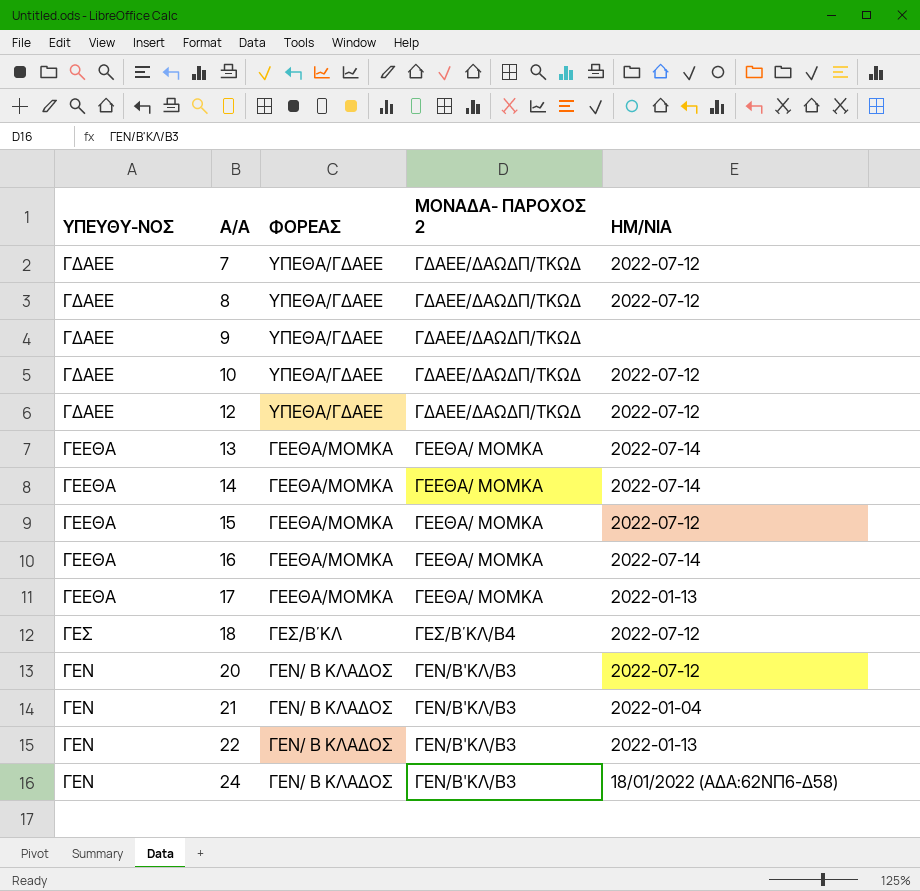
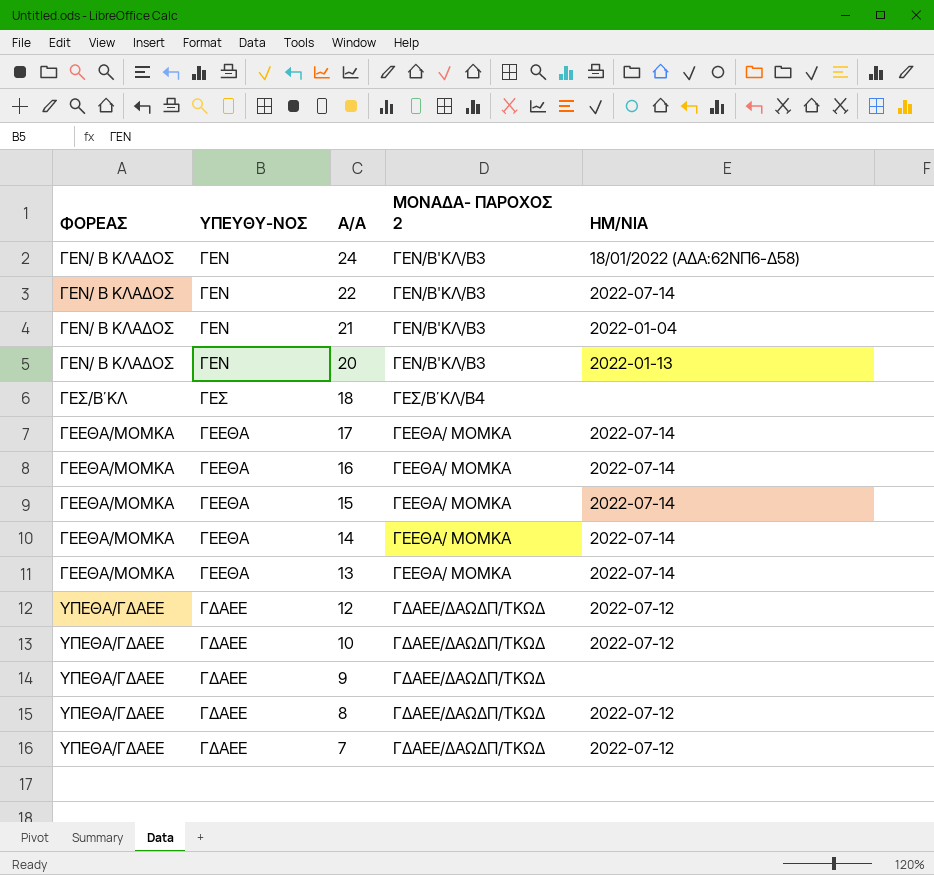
row order: Α/Α ascending -> Α/Α descending
column ΦΟΡΕΑΣ | position: 3 -> 1
22 | ΗΜ/ΝΙΑ: 2022-01-13 -> 2022-07-14
20 | ΗΜ/ΝΙΑ: 2022-07-12 -> 2022-01-13
18 | ΗΜ/ΝΙΑ: 2022-07-12 -> none
17 | ΗΜ/ΝΙΑ: 2022-01-13 -> 2022-07-14
15 | ΗΜ/ΝΙΑ: 2022-07-12 -> 2022-07-14

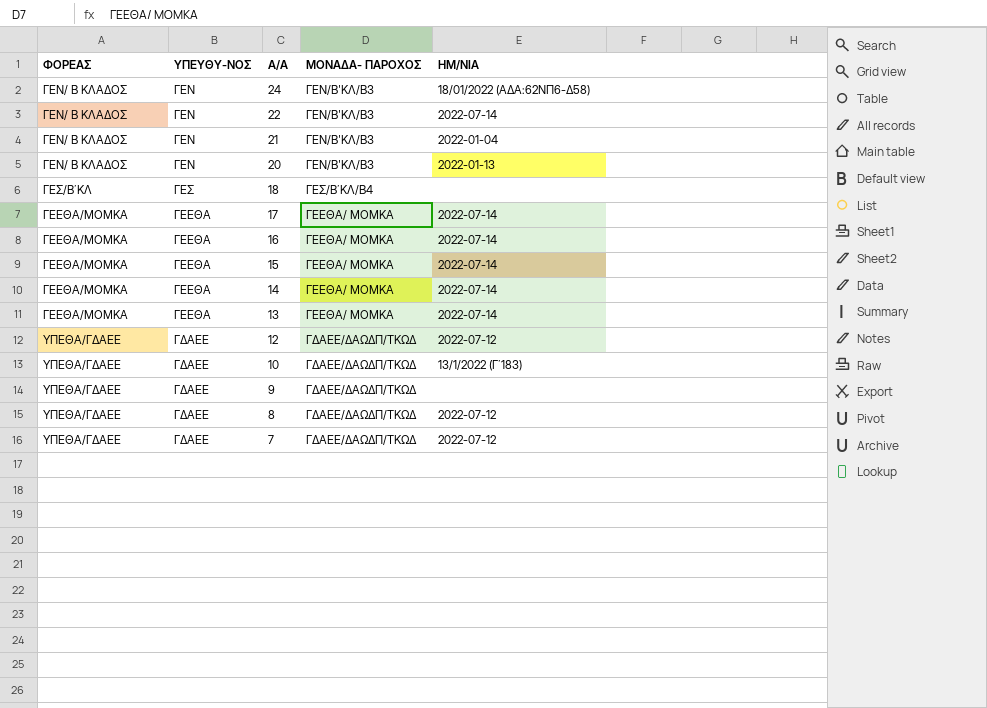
column name: ΜΟΝΑΔΑ- ΠΑΡΟΧΟΣ 2 -> ΜΟΝΑΔΑ- ΠΑΡΟΧΟΣ
10 | ΗΜ/ΝΙΑ: 2022-07-12 -> 13/1/2022 (Γ΄183)

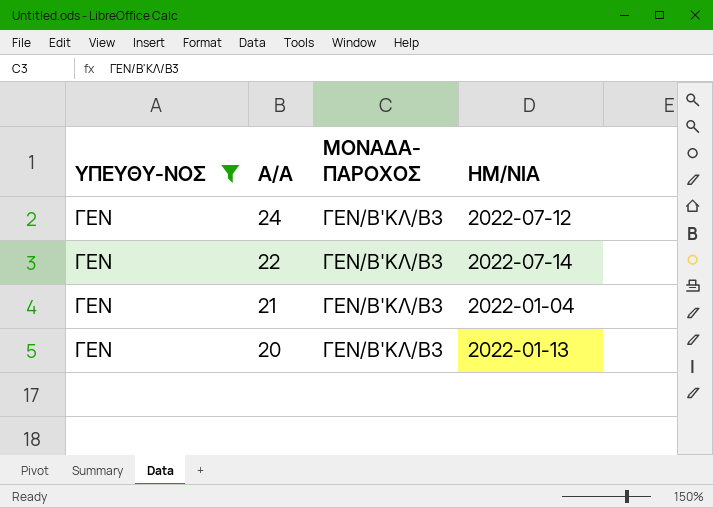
filter: none -> ΥΠΕΥΘΥ-ΝΟΣ = ΓΕΝ
column ΦΟΡΕΑΣ | position: 1 -> none
24 | ΗΜ/ΝΙΑ: 18/01/2022 (ΑΔΑ:62ΝΠ6-Δ58) -> 2022-07-12

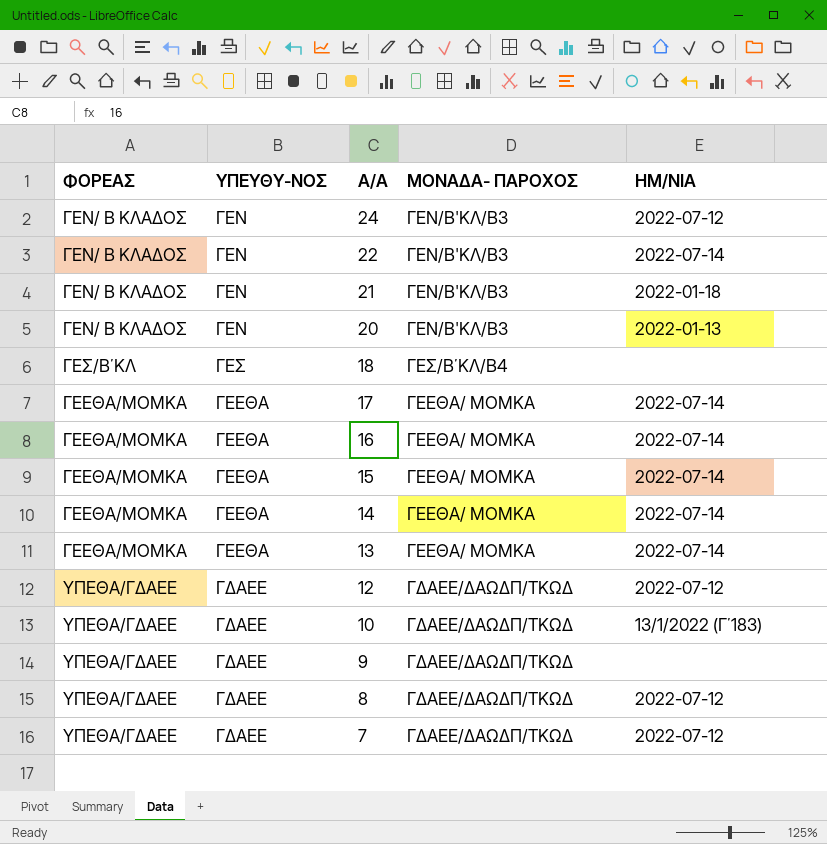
filter: ΥΠΕΥΘΥ-ΝΟΣ = ΓΕΝ -> none
column ΦΟΡΕΑΣ | position: none -> 1
21 | ΗΜ/ΝΙΑ: 2022-01-04 -> 2022-01-18

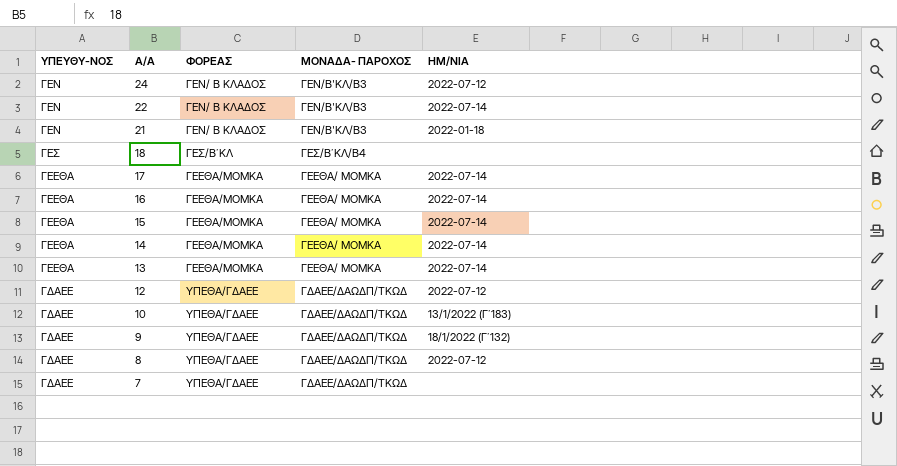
column ΦΟΡΕΑΣ | position: 1 -> 3
row 20: ΓΕΝ/ Β ΚΛΑΔΟΣ | ΓΕΝ | ΓΕΝ/Β'ΚΛ/Β3 | 2022-01-13 -> none
9 | ΗΜ/ΝΙΑ: none -> 18/1/2022 (Γ΄132)
7 | ΗΜ/ΝΙΑ: 2022-07-12 -> none

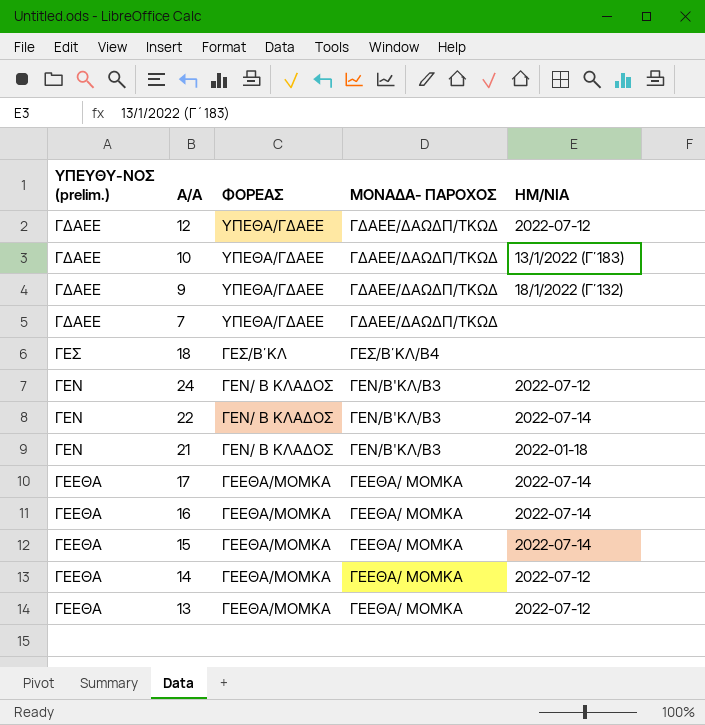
row order: Α/Α descending -> ΦΟΡΕΑΣ descending
column name: ΥΠΕΥΘΥ-ΝΟΣ -> ΥΠΕΥΘΥ-ΝΟΣ (prelim.)
row 8: ΓΔΑΕΕ | ΥΠΕΘΑ/ΓΔΑΕΕ | ΓΔΑΕΕ/ΔΑΩΔΠ/ΤΚΩΔ | 2022-07-12 -> none
14 | ΗΜ/ΝΙΑ: 2022-07-14 -> 2022-07-12
13 | ΗΜ/ΝΙΑ: 2022-07-14 -> 2022-07-12

